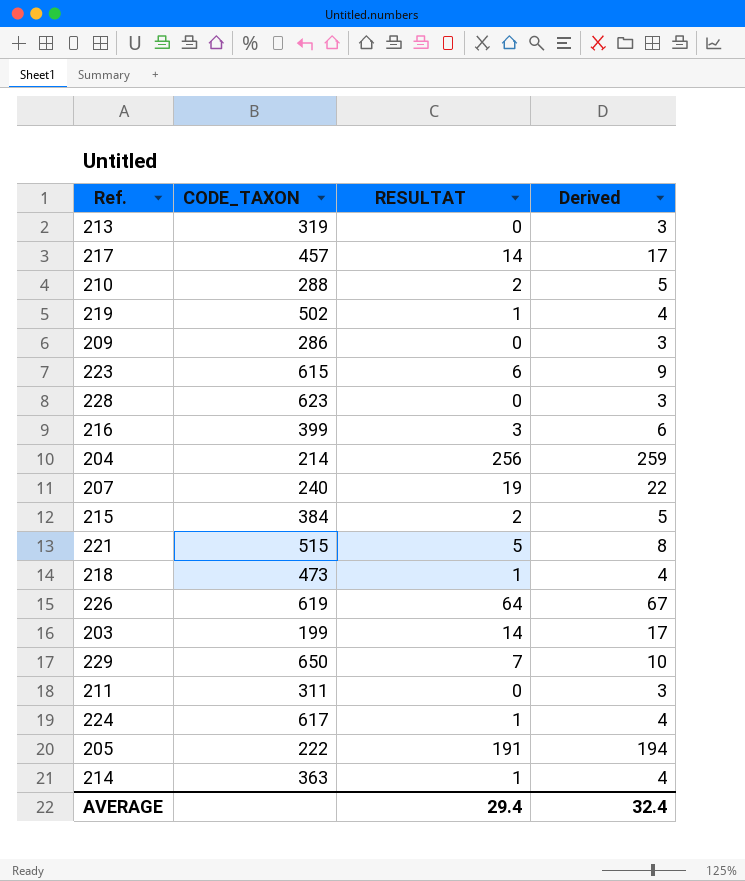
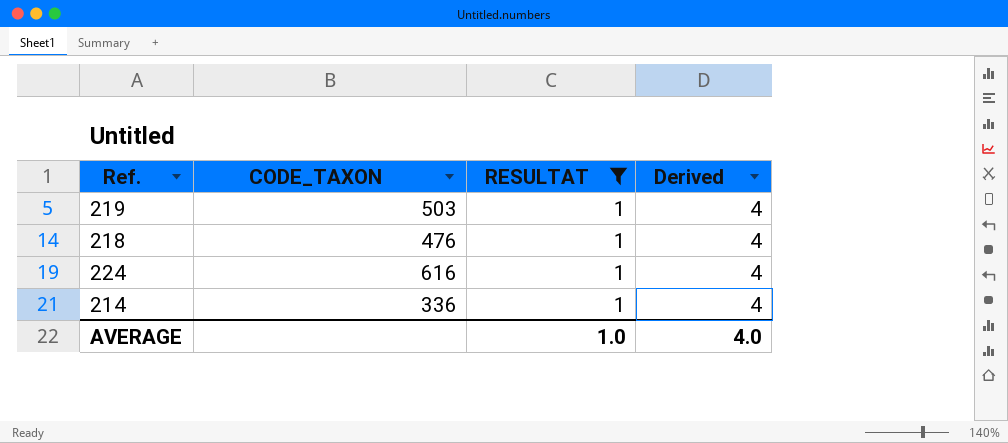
filter: none -> RESULTAT = 1
219 | CODE_TAXON: 502 -> 503
218 | CODE_TAXON: 473 -> 476
224 | CODE_TAXON: 617 -> 616
214 | CODE_TAXON: 363 -> 336
AVERAGE | RESULTAT: 29.4 -> 1.0
AVERAGE | Derived: 32.4 -> 4.0

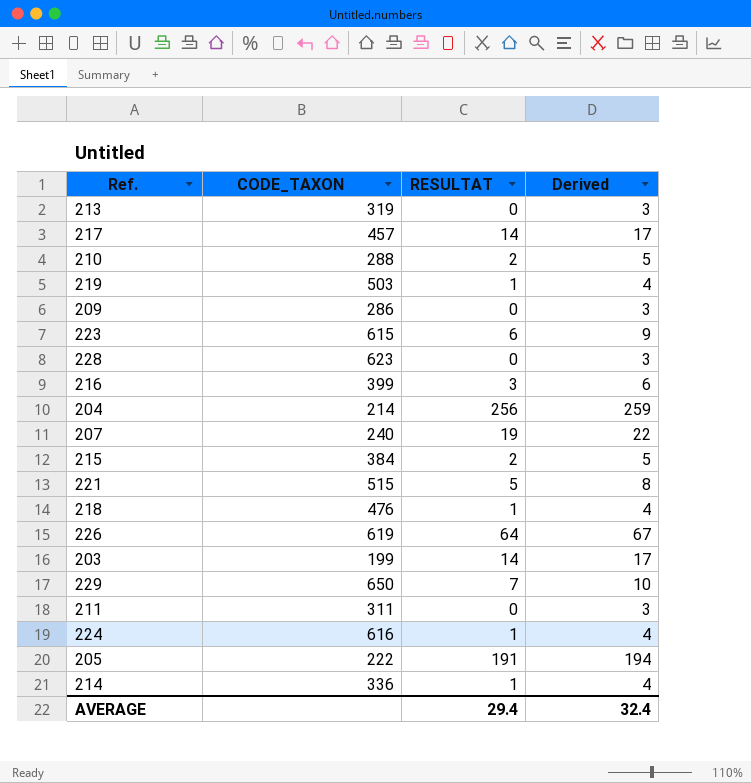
filter: RESULTAT = 1 -> none
AVERAGE | RESULTAT: 1.0 -> 29.4
AVERAGE | Derived: 4.0 -> 32.4

